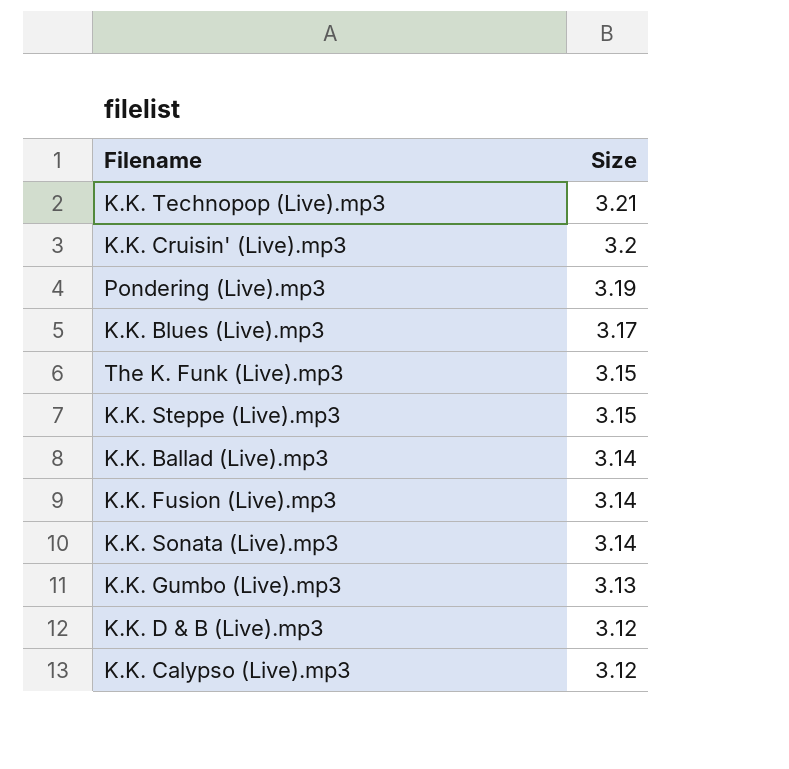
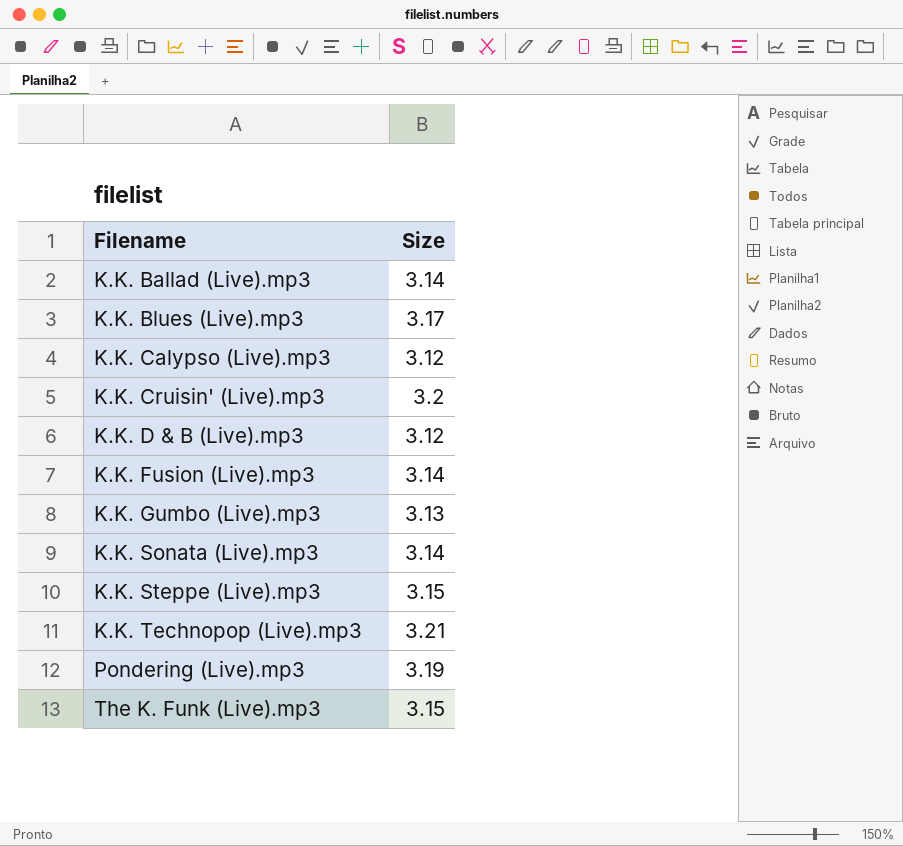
row order: Size descending -> Filename ascending

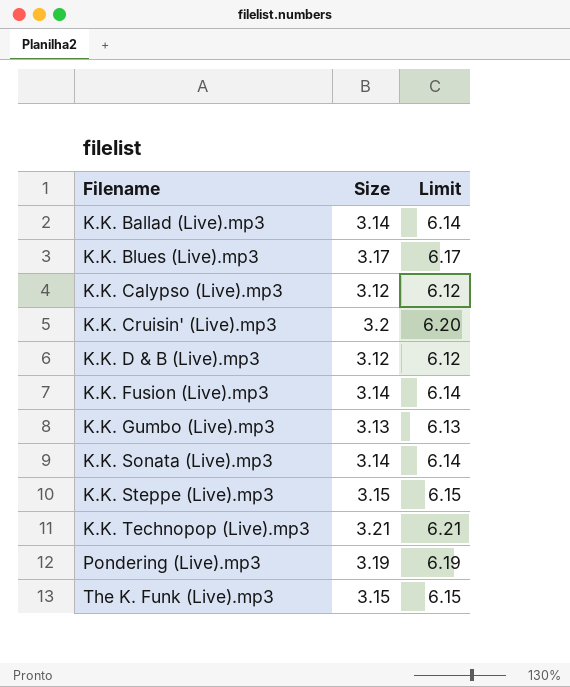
column Limit | formula: none -> [Size] + 3

